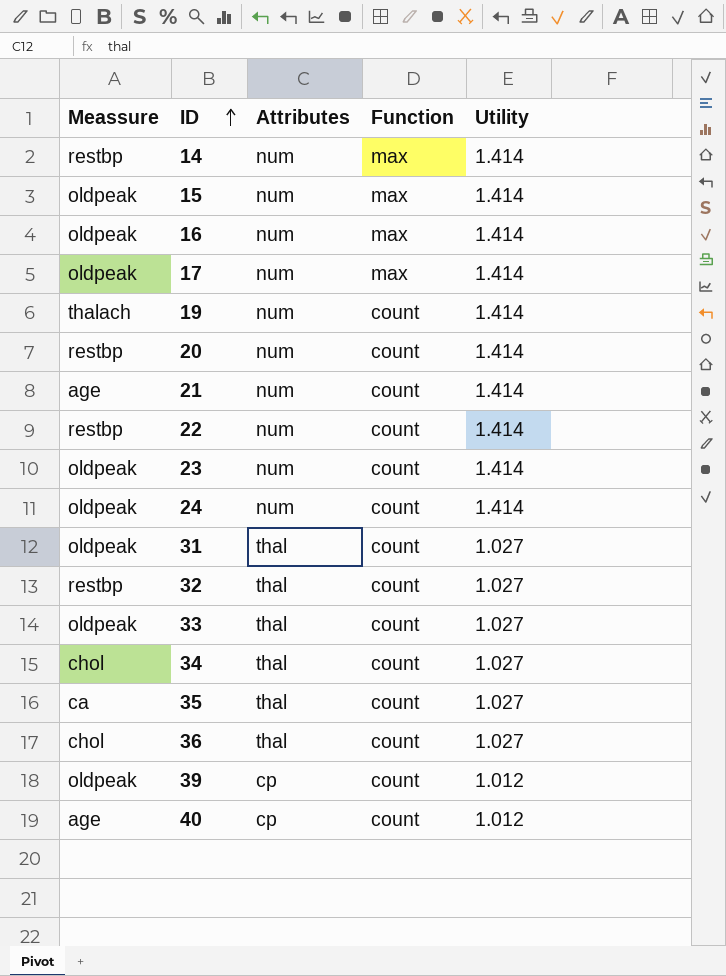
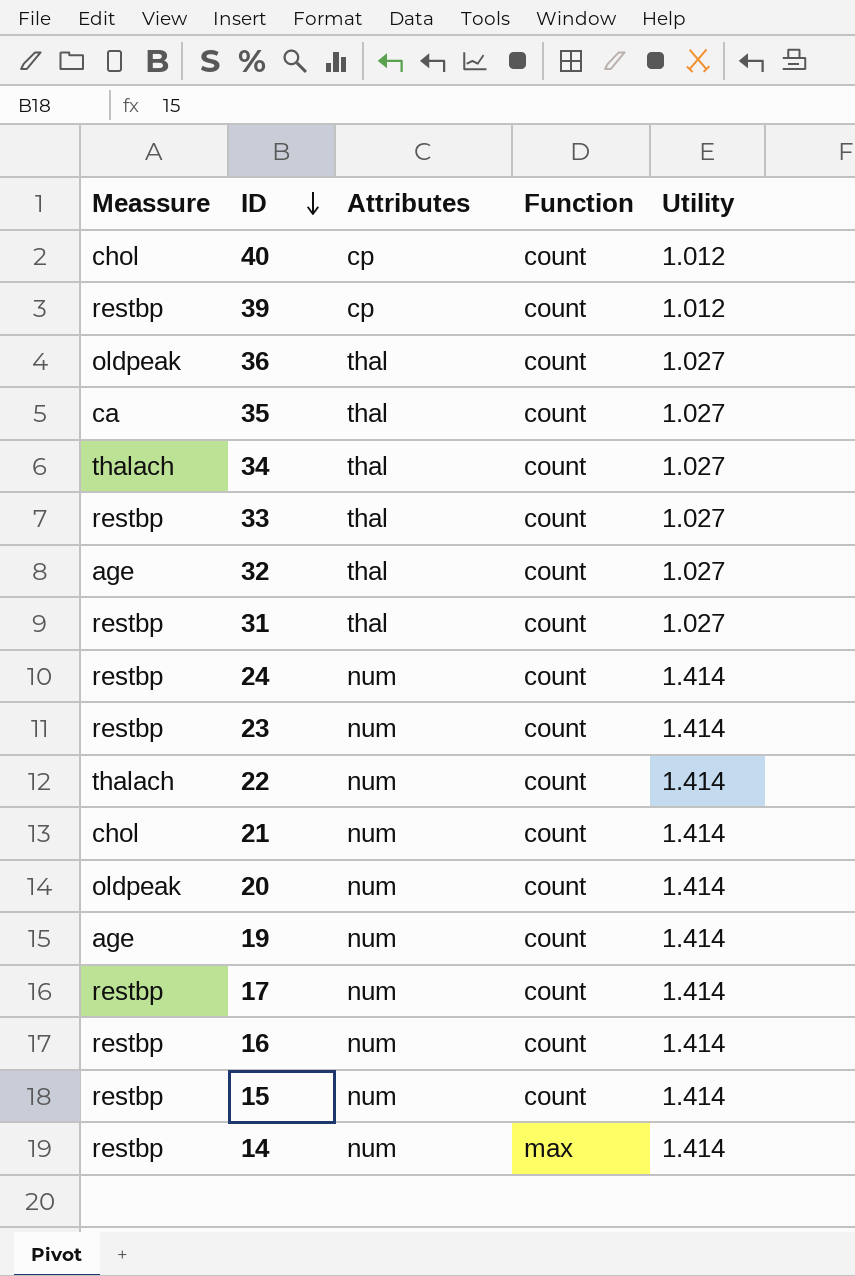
row order: ID ascending -> ID descending
40 | Meassure: age -> chol
39 | Meassure: oldpeak -> restbp
36 | Meassure: chol -> oldpeak
34 | Meassure: chol -> thalach
33 | Meassure: oldpeak -> restbp
32 | Meassure: restbp -> age
31 | Meassure: oldpeak -> restbp
24 | Meassure: oldpeak -> restbp
23 | Meassure: oldpeak -> restbp
22 | Meassure: restbp -> thalach
21 | Meassure: age -> chol
20 | Meassure: restbp -> oldpeak
19 | Meassure: thalach -> age
17 | Meassure: oldpeak -> restbp
17 | Function: max -> count
16 | Meassure: oldpeak -> restbp
16 | Function: max -> count
15 | Meassure: oldpeak -> restbp
15 | Function: max -> count

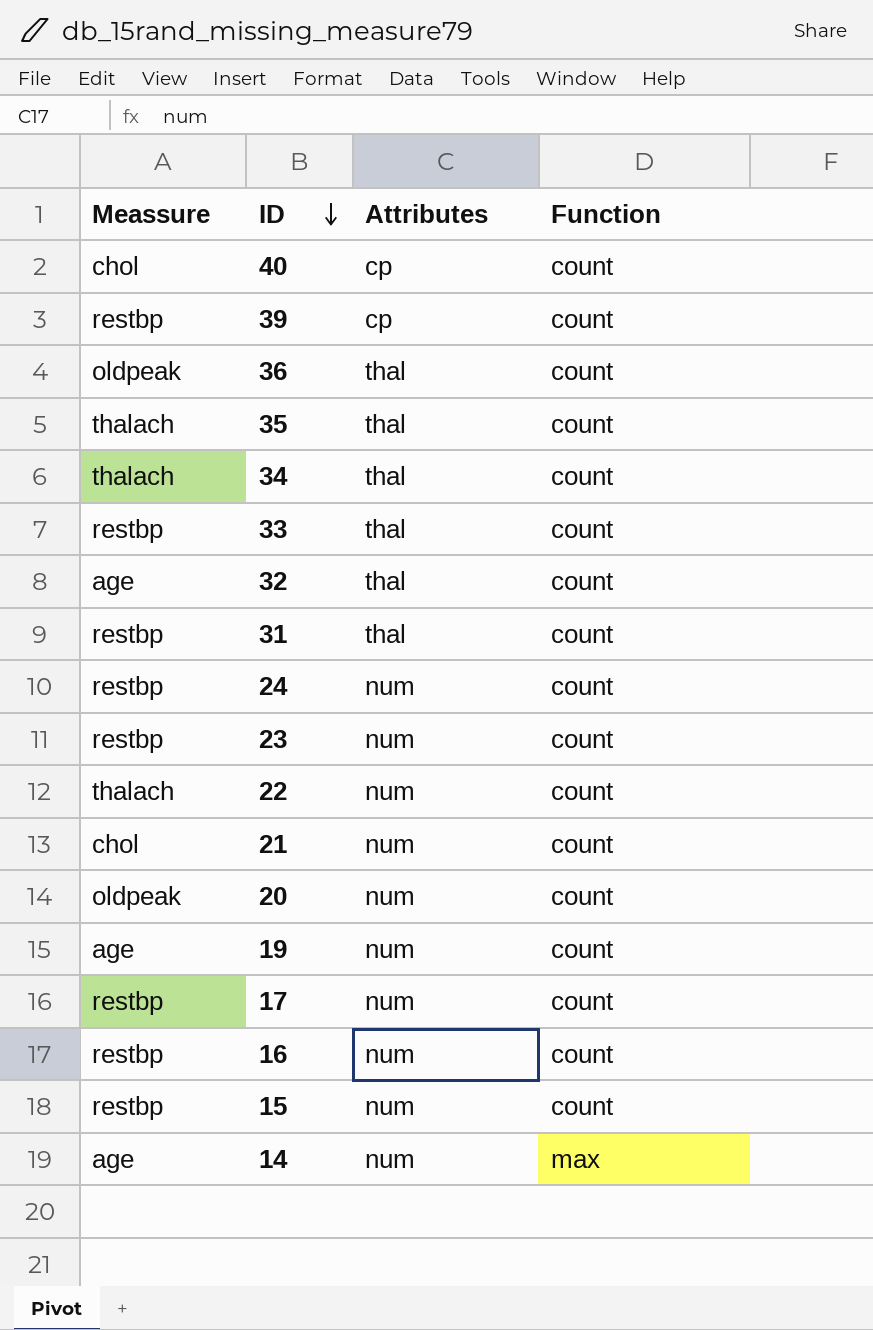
column Utility | position: 5 -> none
35 | Meassure: ca -> thalach
14 | Meassure: restbp -> age

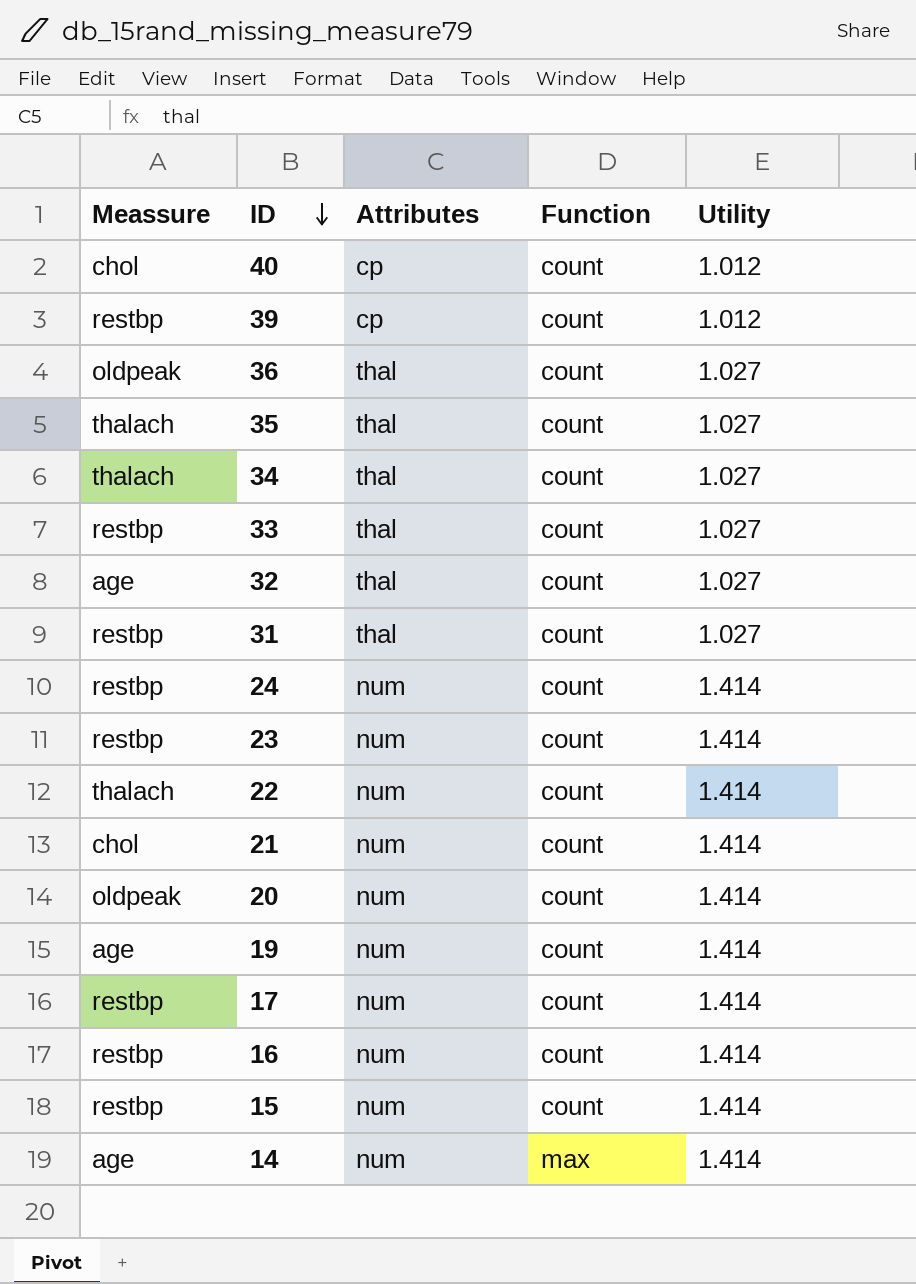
column Utility | position: none -> 5

